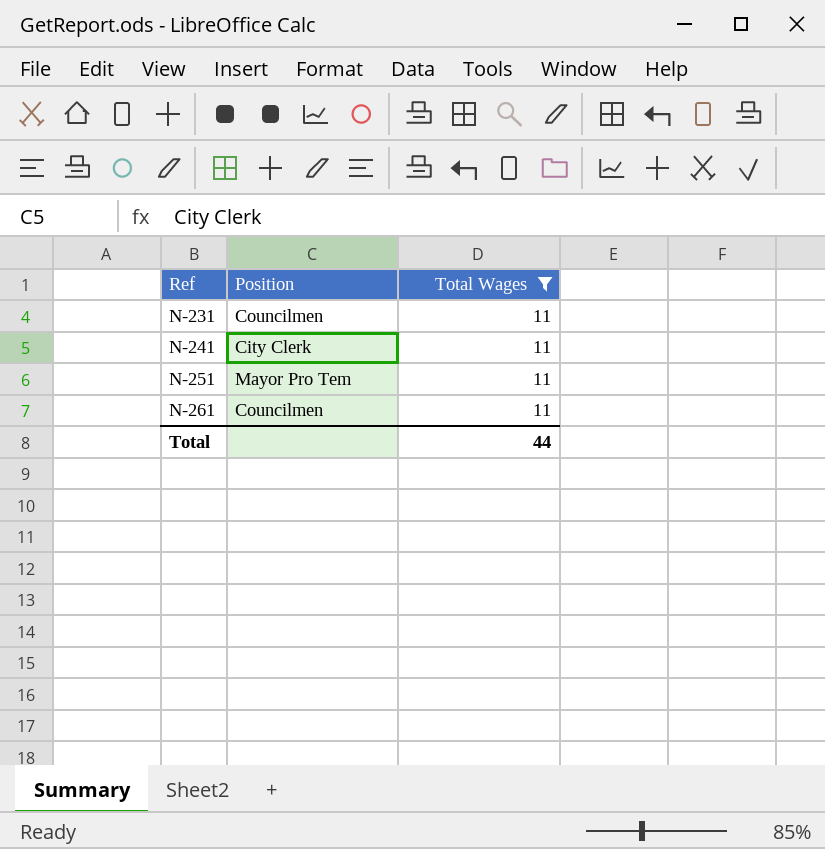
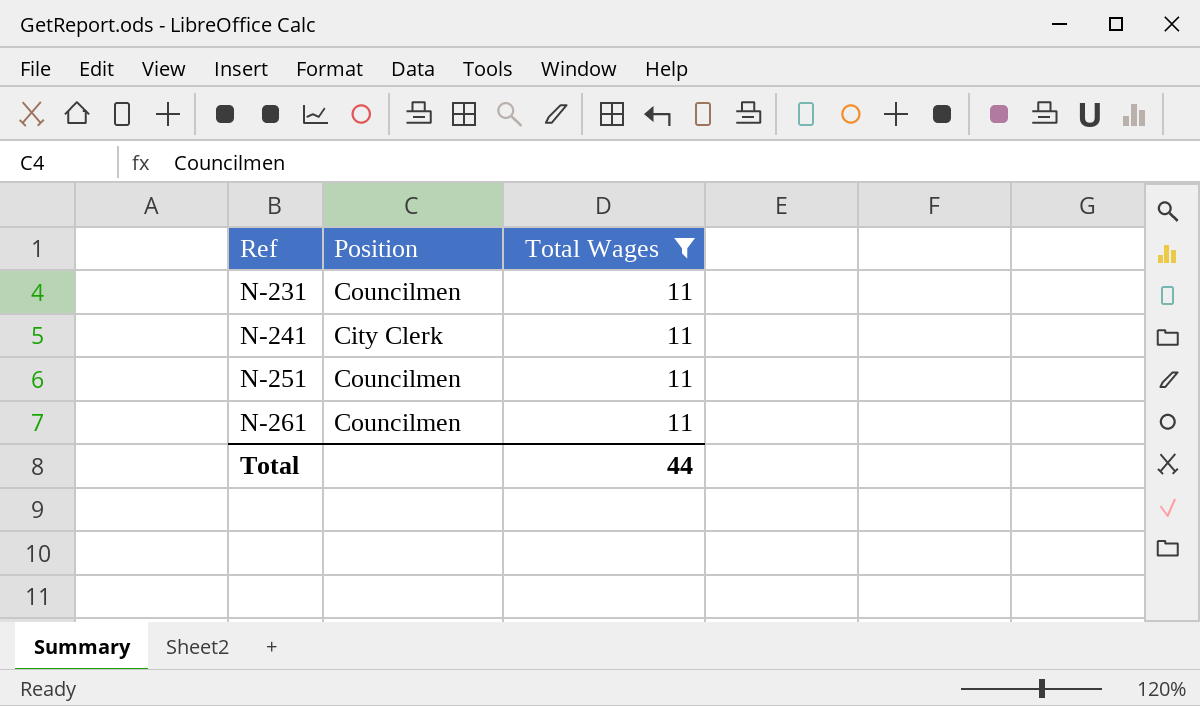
N-251 | Position: Mayor Pro Tem -> Councilmen

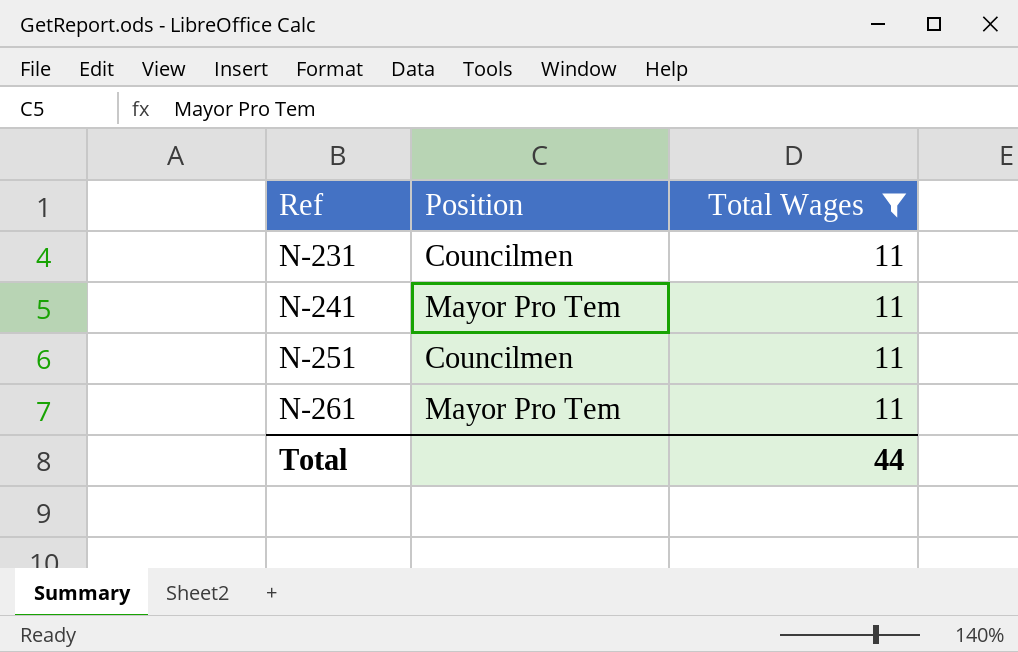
N-241 | Position: City Clerk -> Mayor Pro Tem
N-261 | Position: Councilmen -> Mayor Pro Tem

